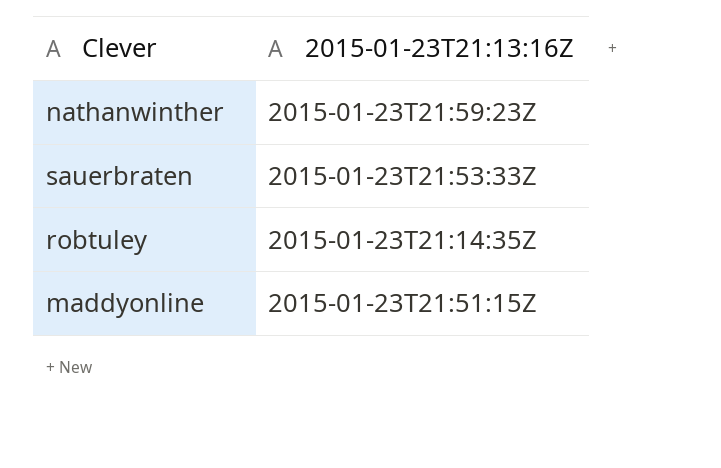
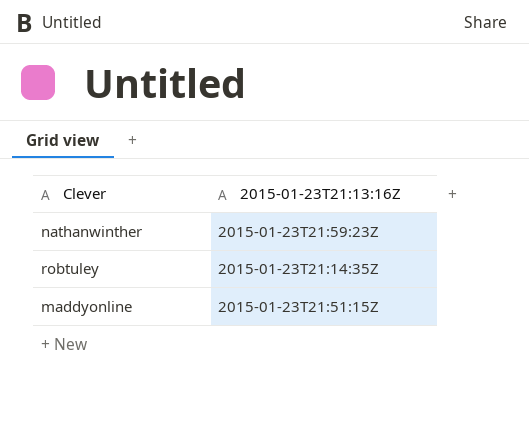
row sauerbraten: 2015-01-23T21:53:33Z -> none

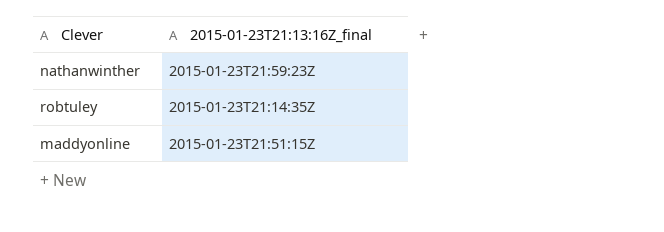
column name: 2015-01-23T21:13:16Z -> 2015-01-23T21:13:16Z_final

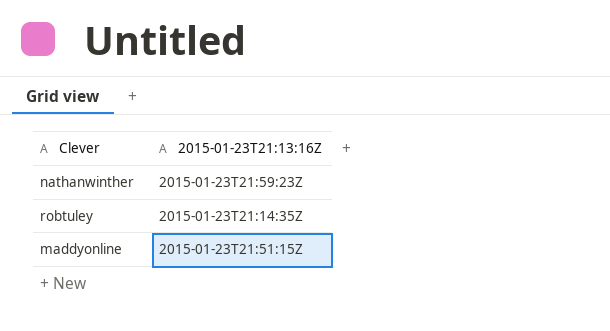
column name: 2015-01-23T21:13:16Z_final -> 2015-01-23T21:13:16Z

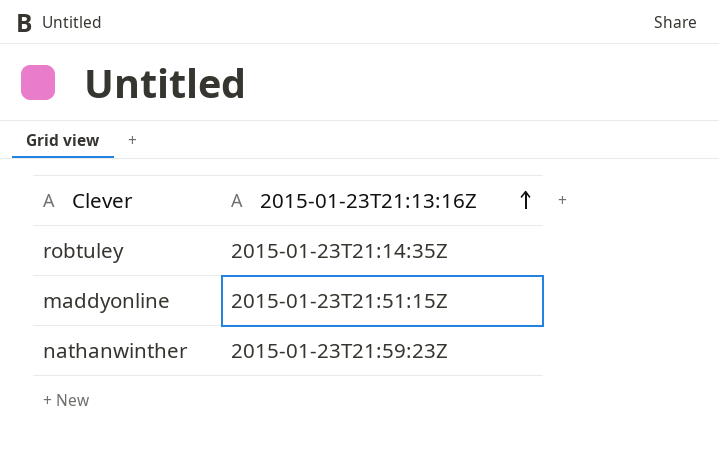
row order: none -> 2015-01-23T21:13:16Z ascending

